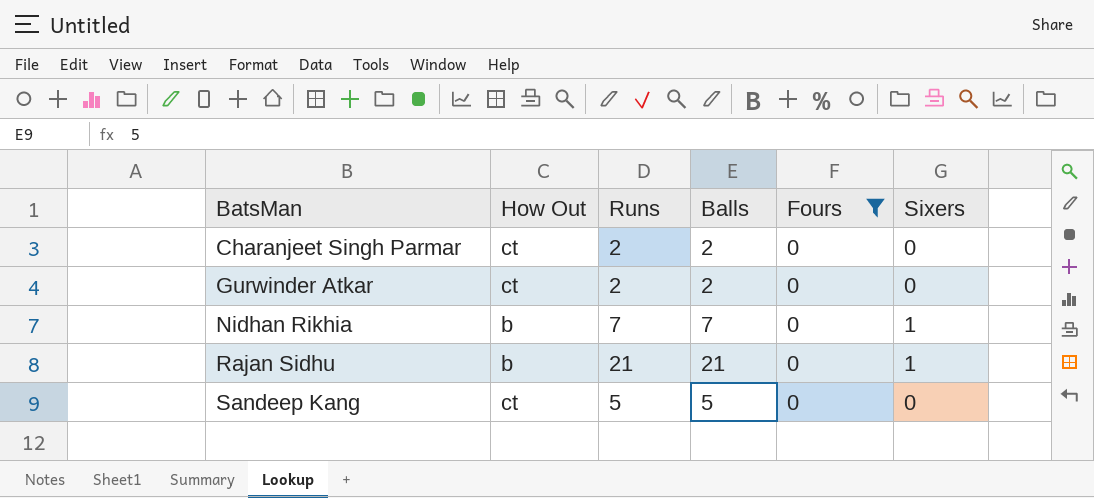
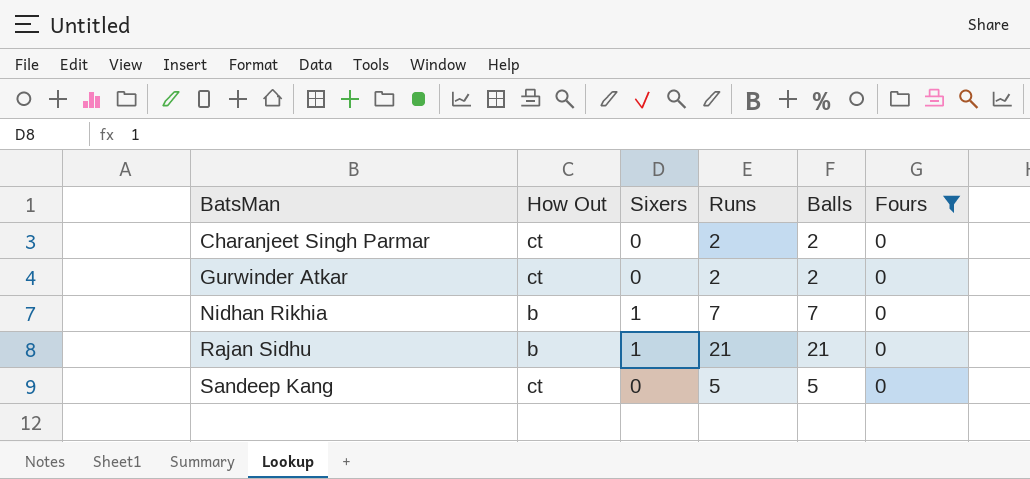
column Sixers | position: 6 -> 3

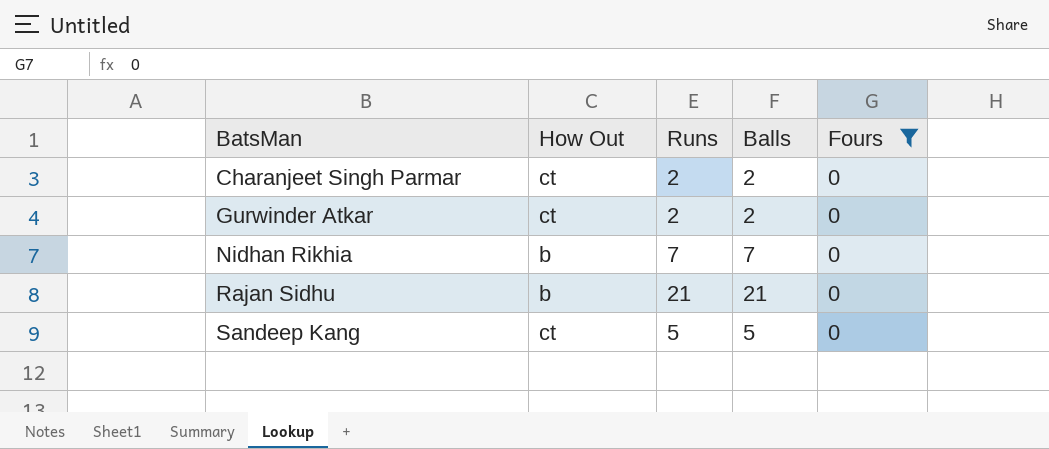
column Sixers | position: 3 -> none

